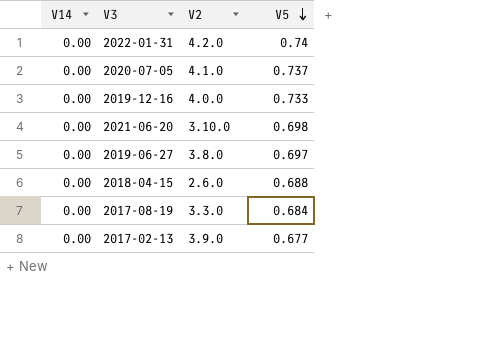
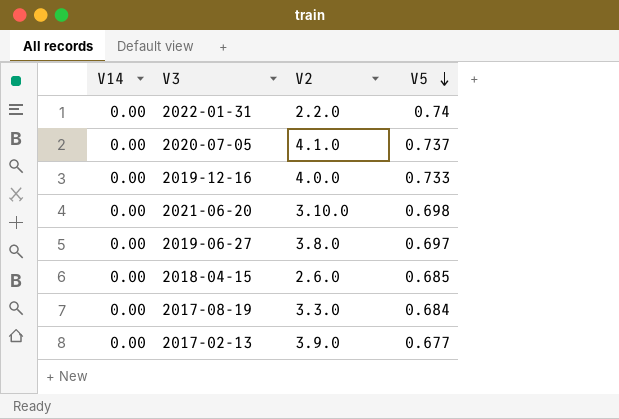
2022-01-31 | V2: 4.2.0 -> 2.2.0
2018-04-15 | V5: 0.688 -> 0.685

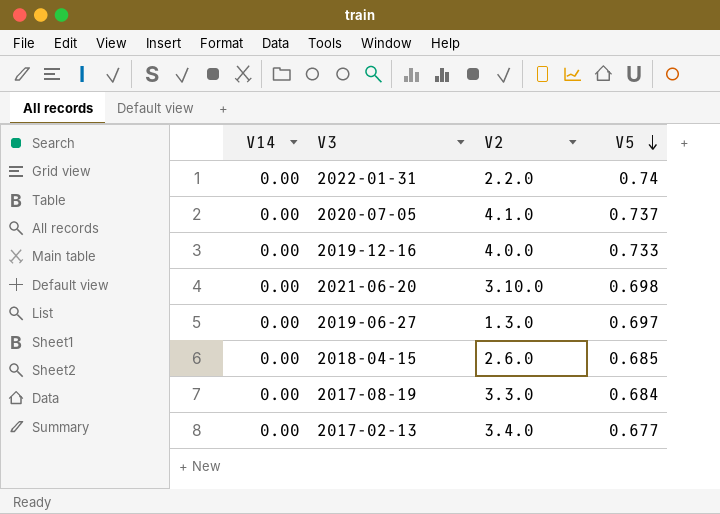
2019-06-27 | V2: 3.8.0 -> 1.3.0
2017-02-13 | V2: 3.9.0 -> 3.4.0

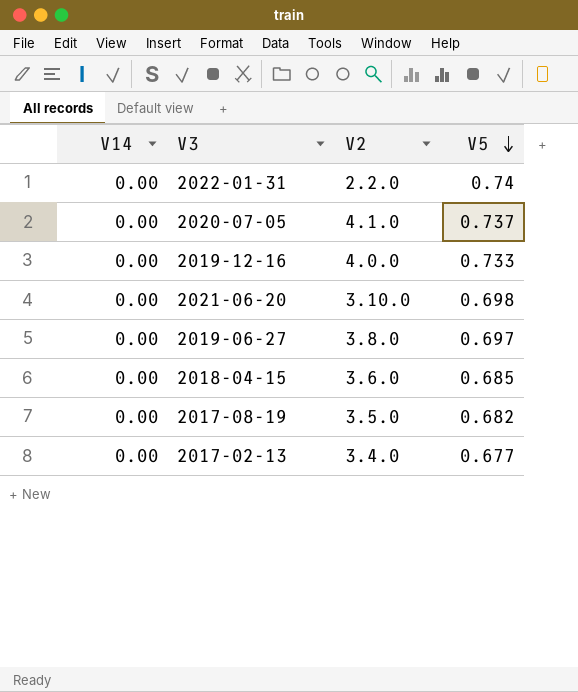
2019-06-27 | V2: 1.3.0 -> 3.8.0
2018-04-15 | V2: 2.6.0 -> 3.6.0
2017-08-19 | V2: 3.3.0 -> 3.5.0
2017-08-19 | V5: 0.684 -> 0.682

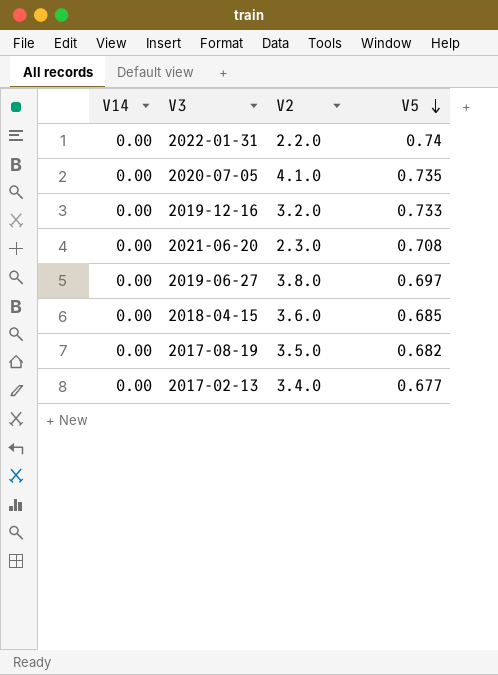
2020-07-05 | V5: 0.737 -> 0.735
2019-12-16 | V2: 4.0.0 -> 3.2.0
2021-06-20 | V2: 3.10.0 -> 2.3.0
2021-06-20 | V5: 0.698 -> 0.708

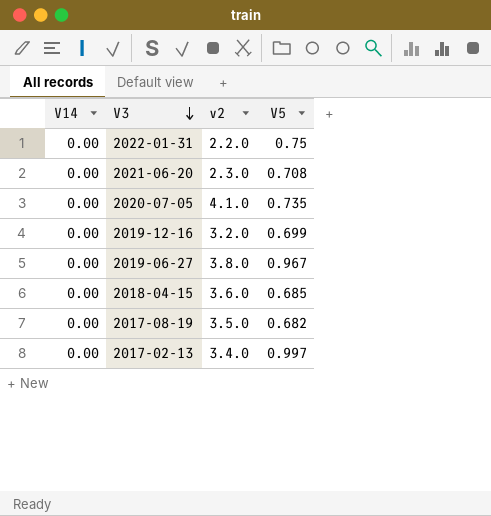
row order: V5 descending -> V3 descending
column name: V2 -> v2
2022-01-31 | V5: 0.74 -> 0.75
2019-12-16 | V5: 0.733 -> 0.699
2019-06-27 | V5: 0.697 -> 0.967
2017-02-13 | V5: 0.677 -> 0.997

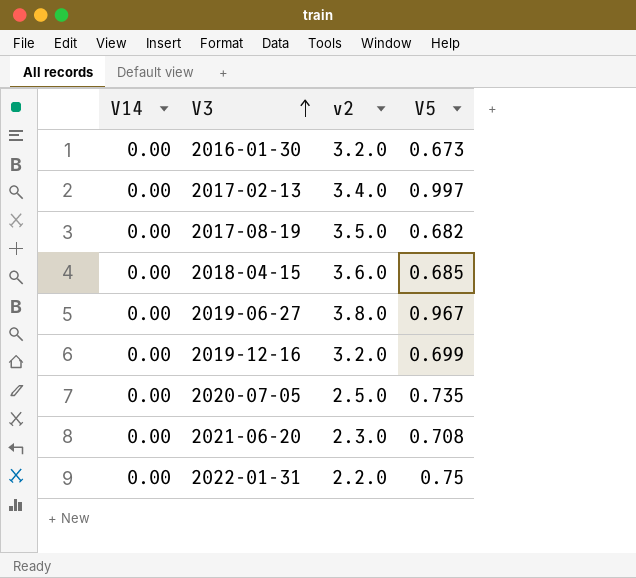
row order: V3 descending -> V3 ascending
row 2016-01-30: none -> 0.00 | 3.2.0 | 0.673
2020-07-05 | v2: 4.1.0 -> 2.5.0

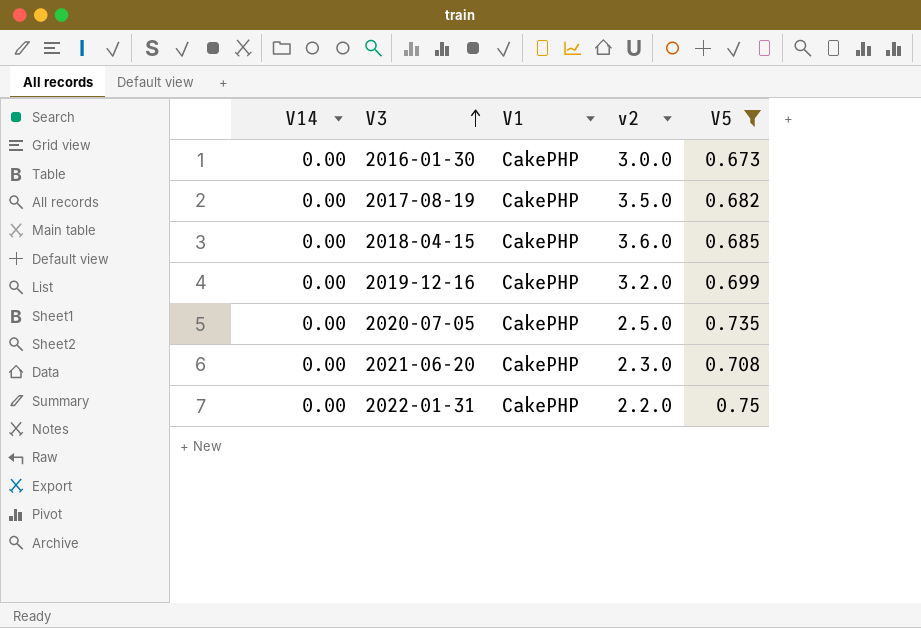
filter: none -> V5 <= 0.75
column V1 | position: none -> 3
2016-01-30 | v2: 3.2.0 -> 3.0.0

